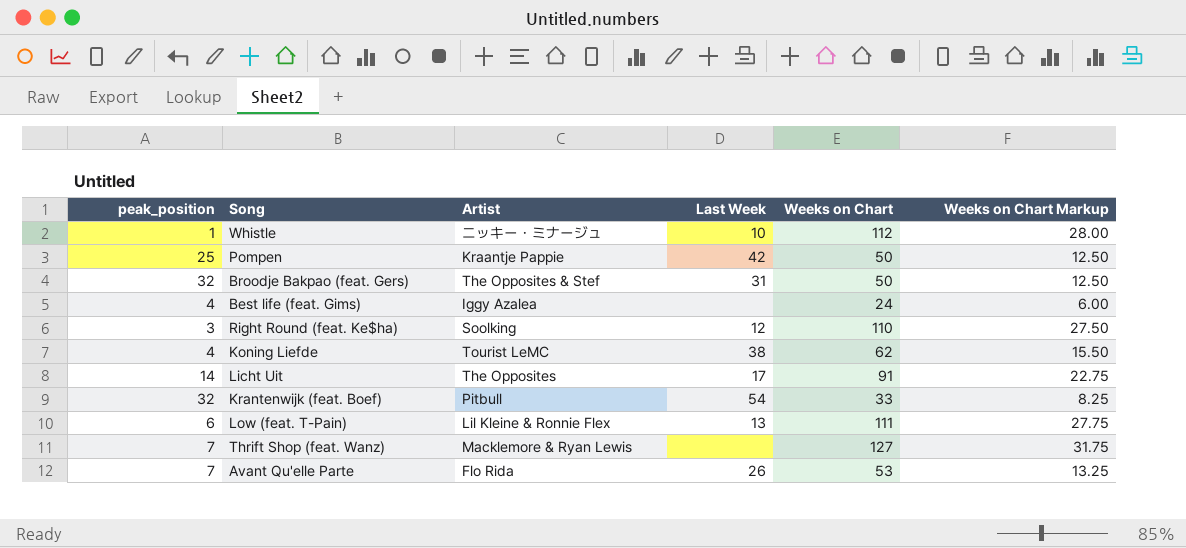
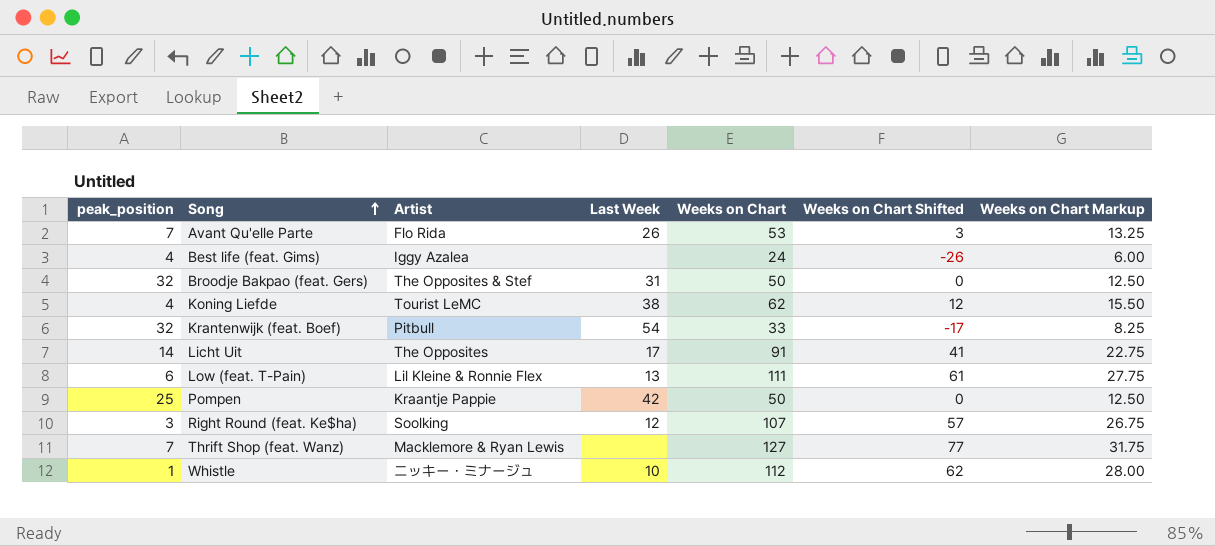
row order: none -> Song ascending
column Weeks on Chart Shifted | formula: none -> [Weeks on Chart] - 50
Right Round (feat. Ke$ha) | Weeks on Chart: 110 -> 107
Right Round (feat. Ke$ha) | Weeks on Chart Markup: 27.50 -> 26.75

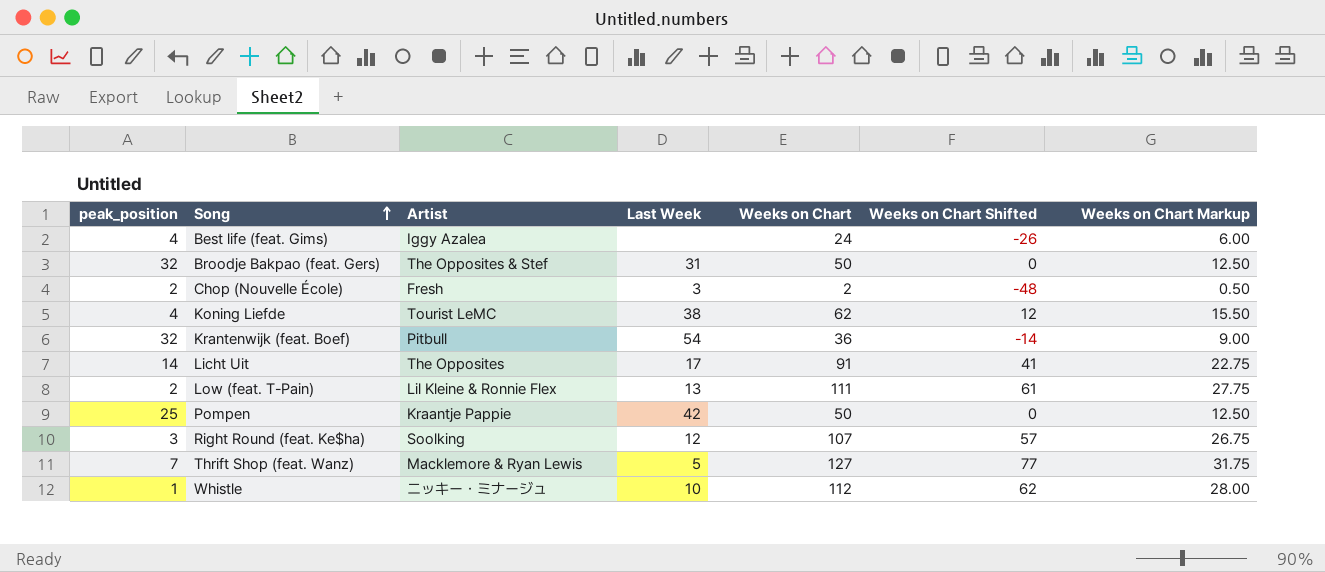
row Avant Qu'elle Parte: 7 | Flo Rida | 26 | 53 | 3 | 13.25 -> none
row Chop (Nouvelle École): none -> 2 | Fresh | 3 | 2 | -48 | 0.50
Krantenwijk (feat. Boef) | Weeks on Chart: 33 -> 36
Krantenwijk (feat. Boef) | Weeks on Chart Shifted: -17 -> -14
Krantenwijk (feat. Boef) | Weeks on Chart Markup: 8.25 -> 9.00
Low (feat. T-Pain) | peak_position: 6 -> 2
Thrift Shop (feat. Wanz) | Last Week: none -> 5

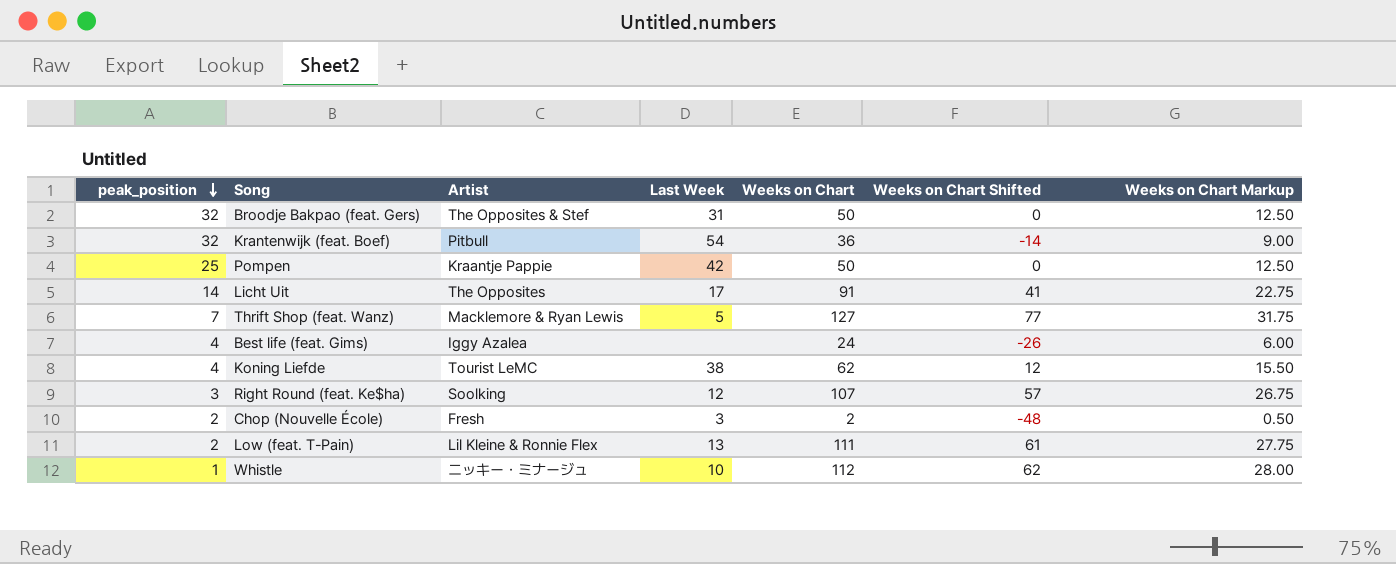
row order: Song ascending -> peak_position descending

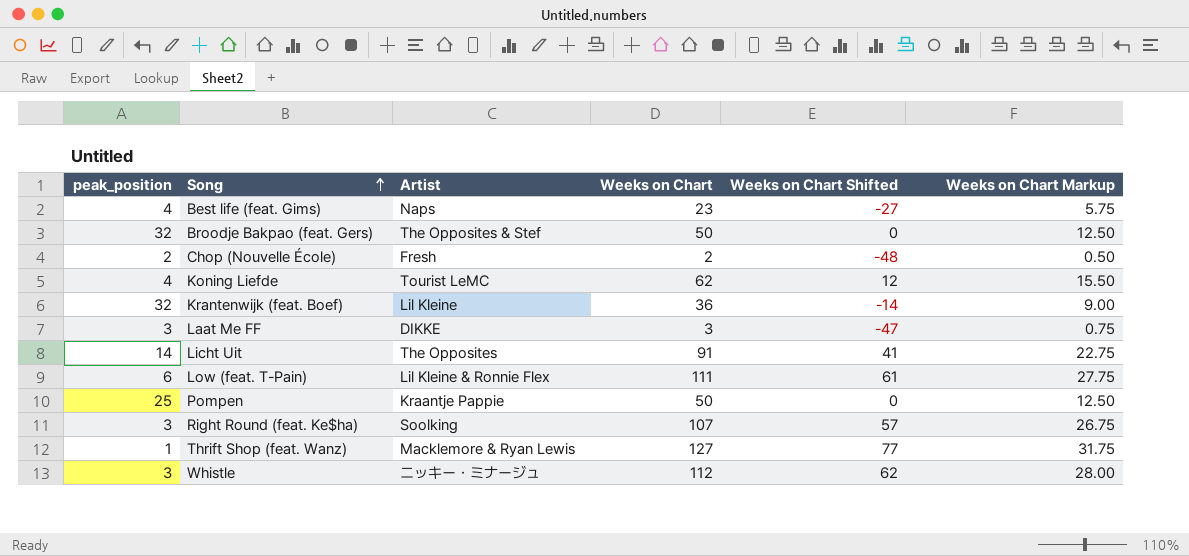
row order: peak_position descending -> Song ascending
column Last Week | position: 4 -> none
Best life (feat. Gims) | Artist: Iggy Azalea -> Naps
Best life (feat. Gims) | Weeks on Chart: 24 -> 23
Best life (feat. Gims) | Weeks on Chart Shifted: -26 -> -27
Best life (feat. Gims) | Weeks on Chart Markup: 6.00 -> 5.75
Krantenwijk (feat. Boef) | Artist: Pitbull -> Lil Kleine
row Laat Me FF: none -> 3 | DIKKE | 3 | -47 | 0.75
Low (feat. T-Pain) | peak_position: 2 -> 6
Thrift Shop (feat. Wanz) | peak_position: 7 -> 1
Whistle | peak_position: 1 -> 3

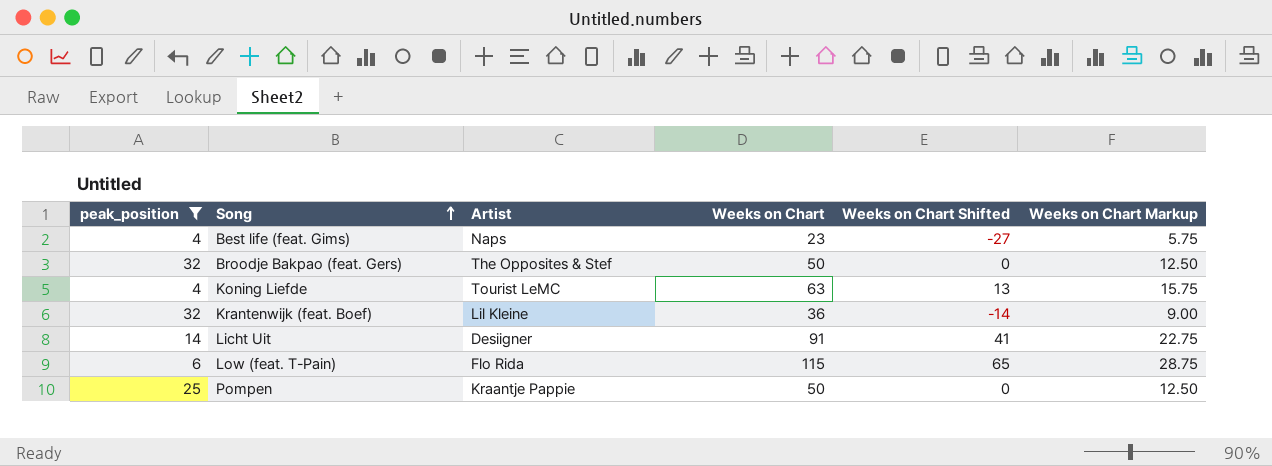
filter: none -> peak_position >= 4
Koning Liefde | Weeks on Chart: 62 -> 63
Koning Liefde | Weeks on Chart Shifted: 12 -> 13
Koning Liefde | Weeks on Chart Markup: 15.50 -> 15.75
Licht Uit | Artist: The Opposites -> Desiigner
Low (feat. T-Pain) | Artist: Lil Kleine & Ronnie Flex -> Flo Rida
Low (feat. T-Pain) | Weeks on Chart: 111 -> 115
Low (feat. T-Pain) | Weeks on Chart Shifted: 61 -> 65
Low (feat. T-Pain) | Weeks on Chart Markup: 27.75 -> 28.75

